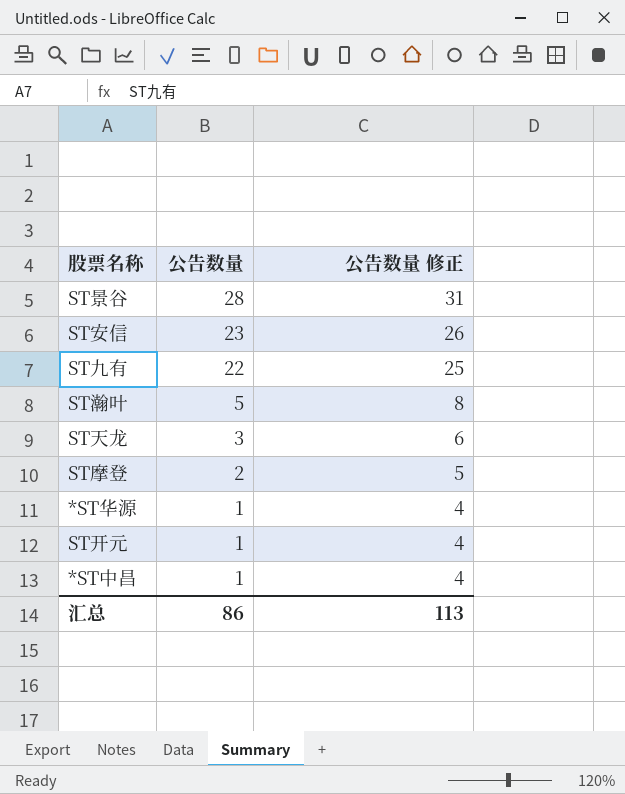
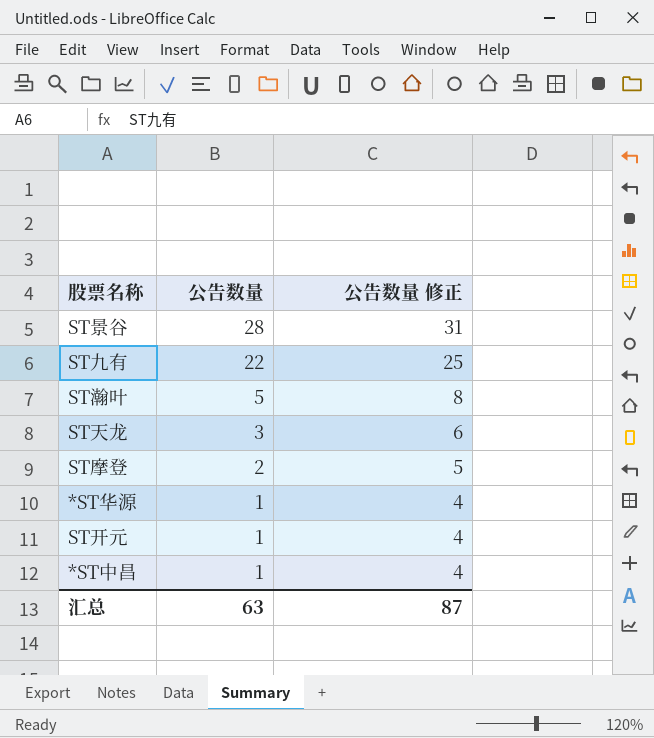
row ST安信: 23 | 26 -> none
汇总 | 公告数量: 86 -> 63
汇总 | 公告数量 修正: 113 -> 87

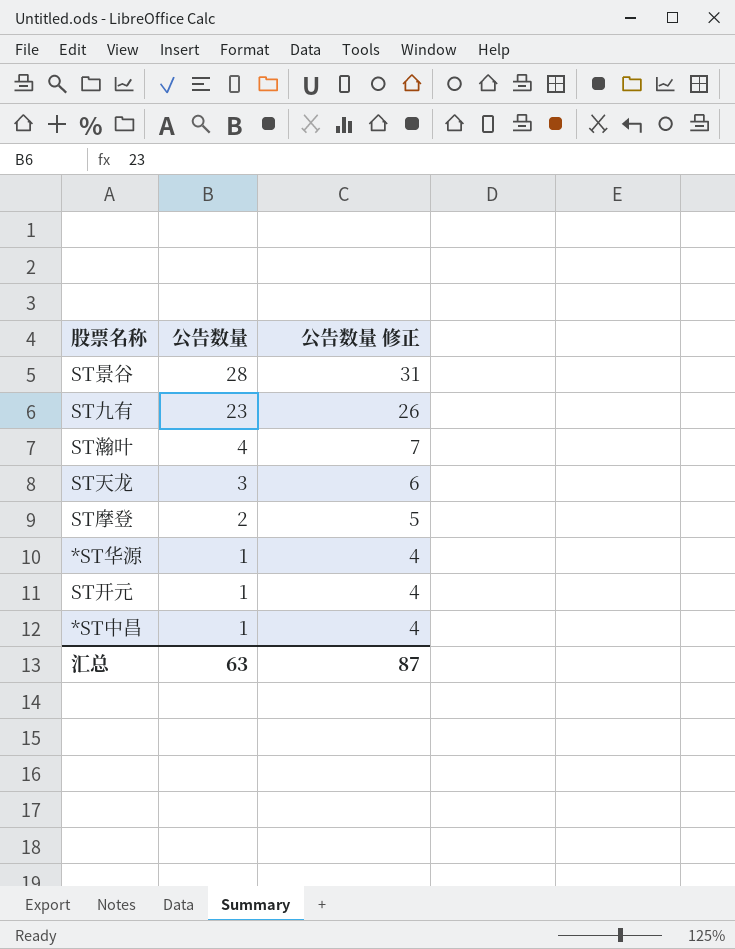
ST九有 | 公告数量: 22 -> 23
ST九有 | 公告数量 修正: 25 -> 26
ST瀚叶 | 公告数量: 5 -> 4
ST瀚叶 | 公告数量 修正: 8 -> 7

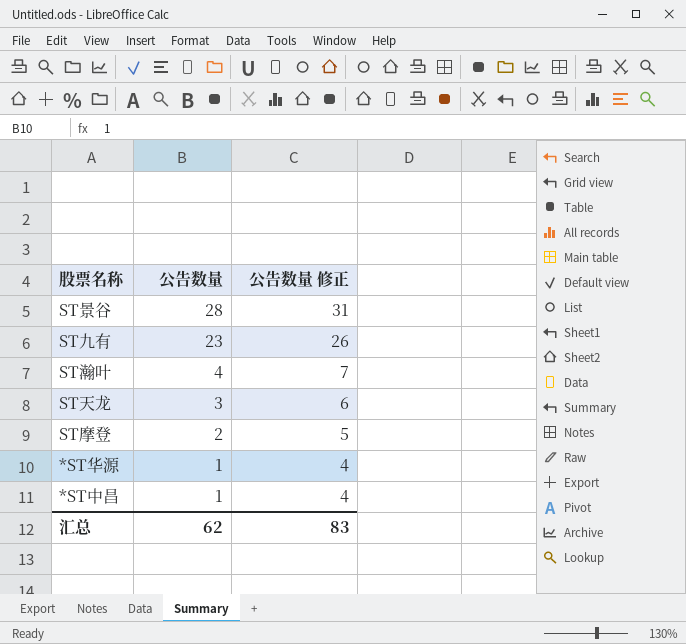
row ST开元: 1 | 4 -> none
汇总 | 公告数量: 63 -> 62
汇总 | 公告数量 修正: 87 -> 83

